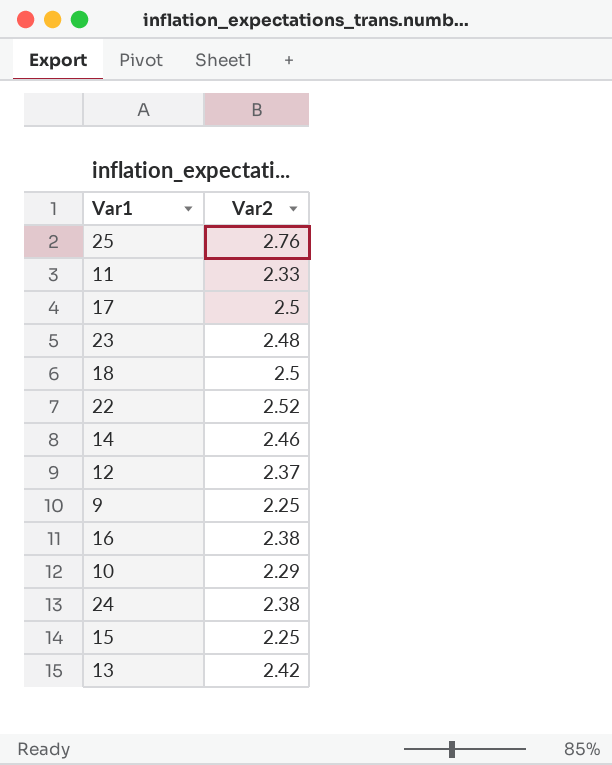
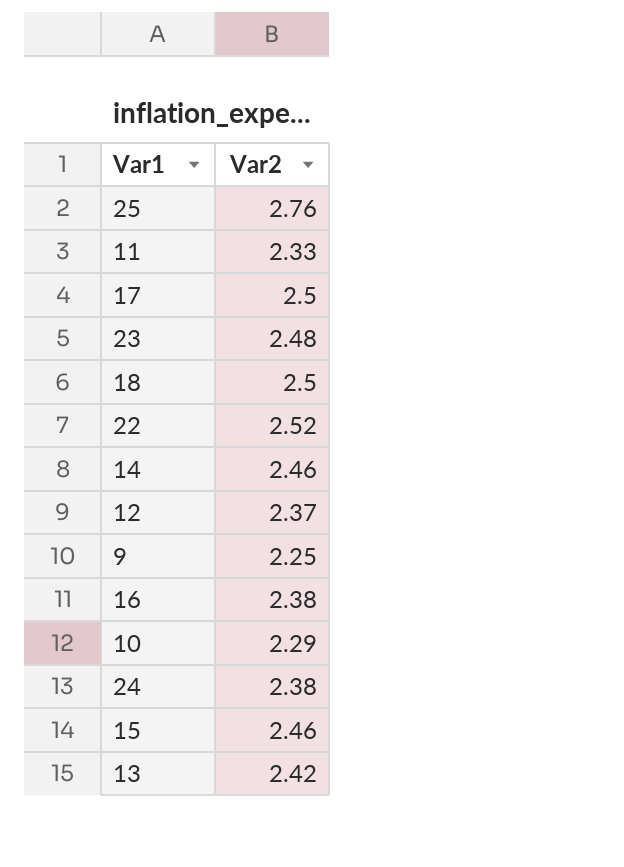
15 | Var2: 2.25 -> 2.46

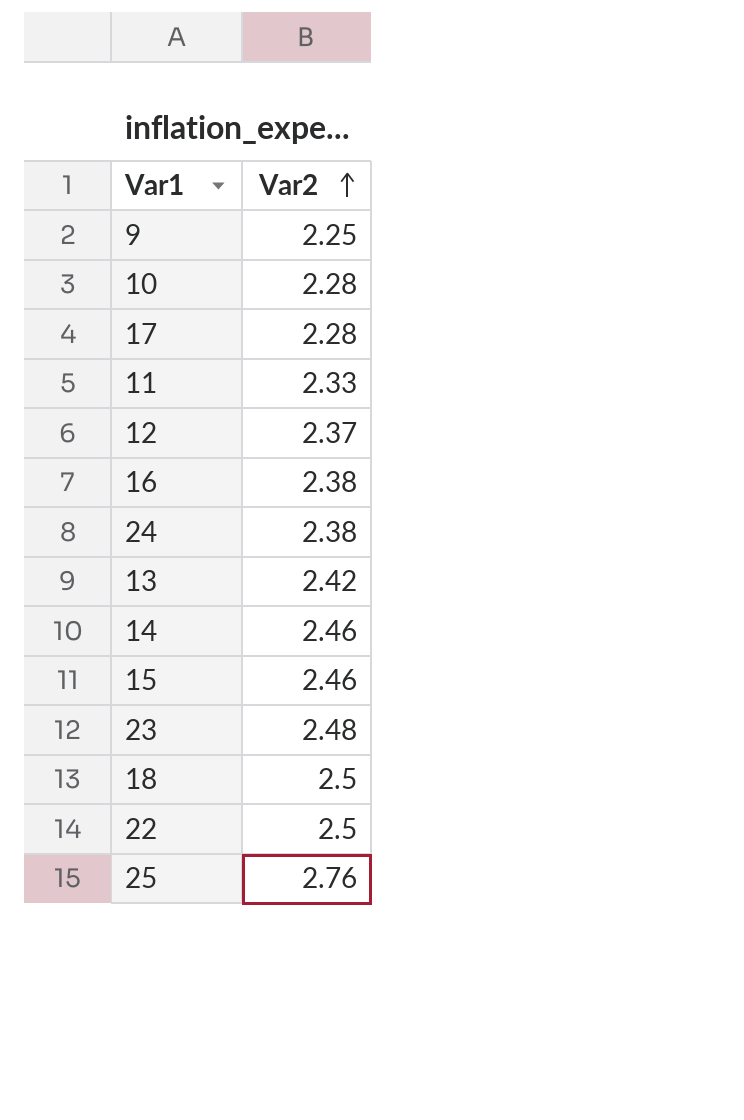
row order: none -> Var2 ascending
10 | Var2: 2.29 -> 2.28
17 | Var2: 2.5 -> 2.28
22 | Var2: 2.52 -> 2.5

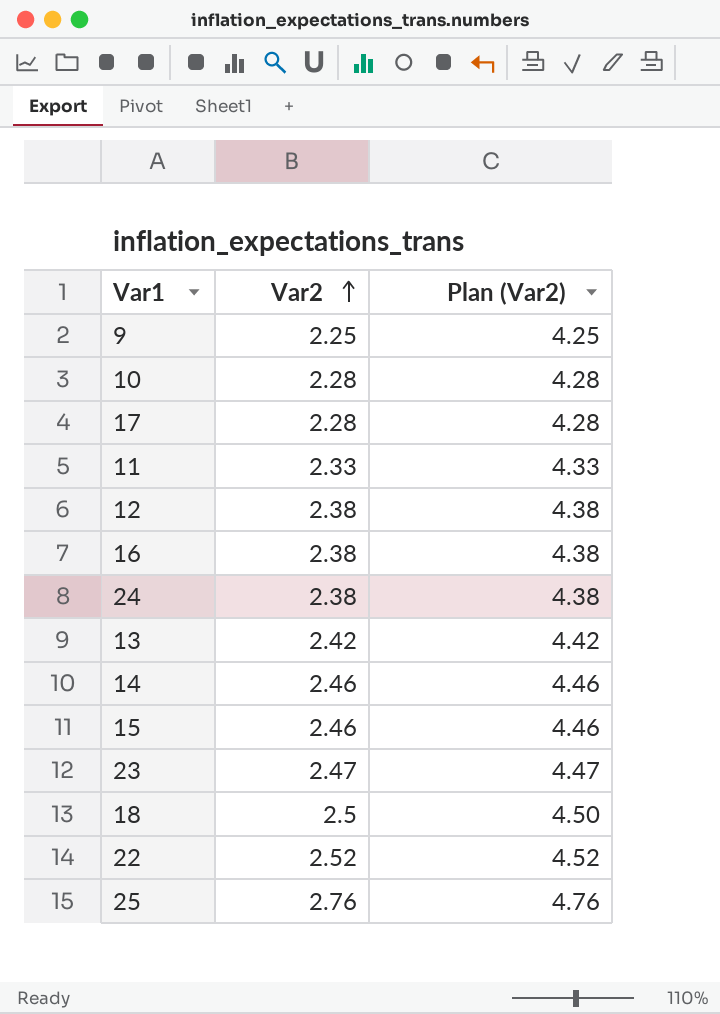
column Plan (Var2) | formula: none -> [Var2] + 2
12 | Var2: 2.37 -> 2.38
23 | Var2: 2.48 -> 2.47
22 | Var2: 2.5 -> 2.52

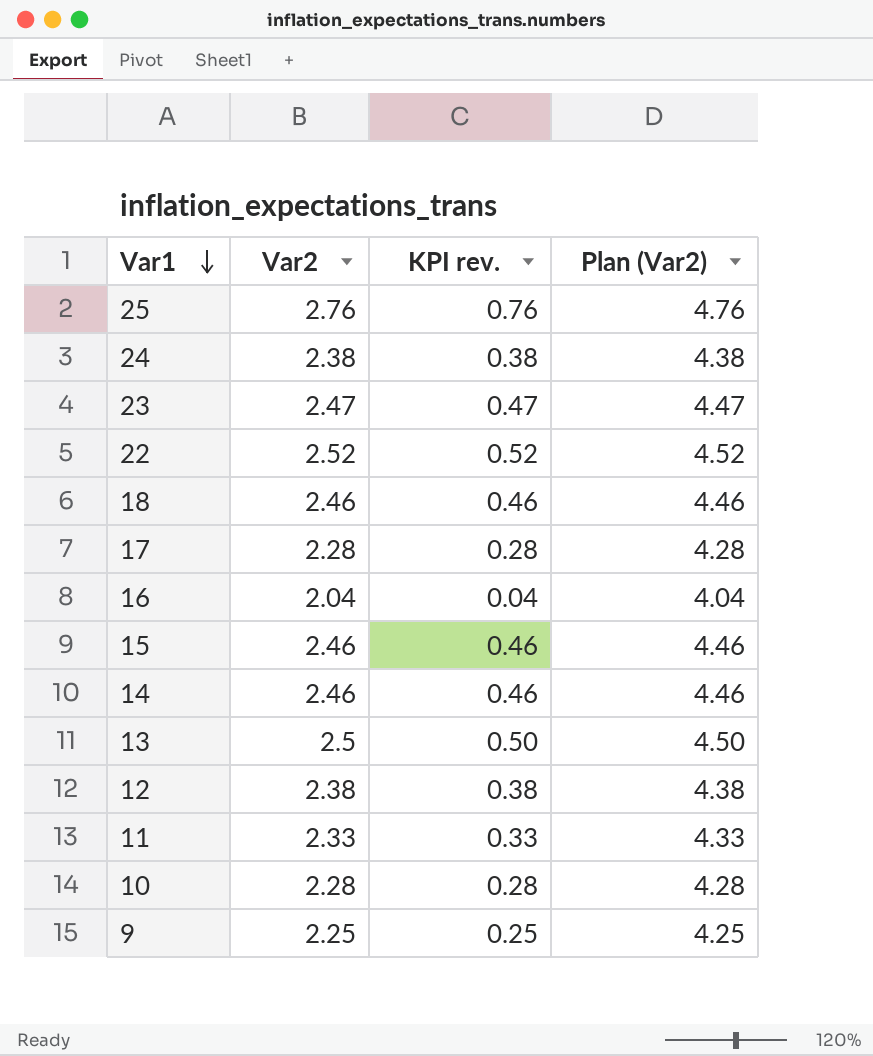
row order: Var2 ascending -> Var1 descending
column KPI rev. | formula: none -> [Var2] - 2
18 | Var2: 2.5 -> 2.46
18 | Plan (Var2): 4.50 -> 4.46
16 | Var2: 2.38 -> 2.04
16 | Plan (Var2): 4.38 -> 4.04
13 | Var2: 2.42 -> 2.5
13 | Plan (Var2): 4.42 -> 4.50

